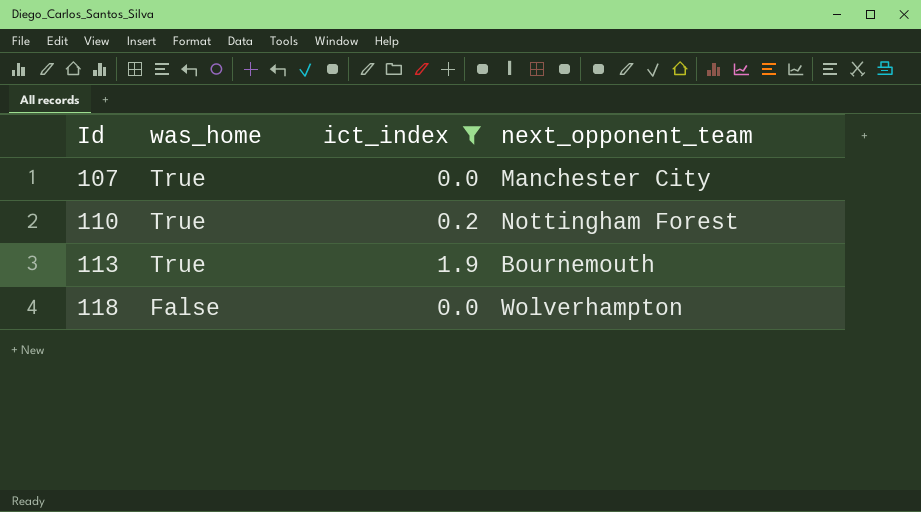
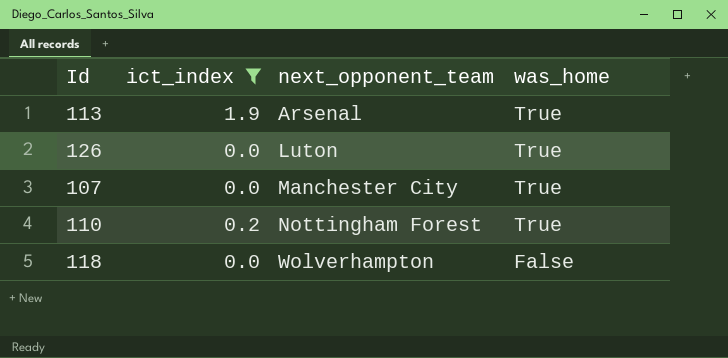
row order: Id ascending -> next_opponent_team ascending
column was_home | position: 2 -> 4
113 | next_opponent_team: Bournemouth -> Arsenal
row 126: none -> 0.0 | Luton | True

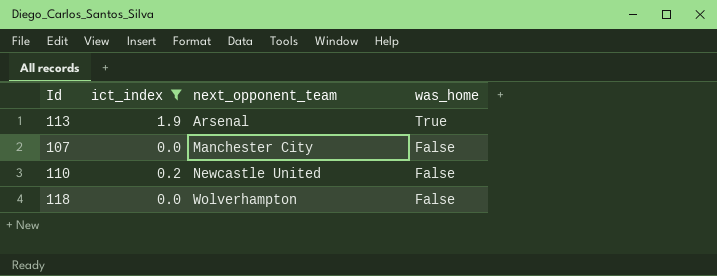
row 126: 0.0 | Luton | True -> none
107 | was_home: True -> False
110 | next_opponent_team: Nottingham Forest -> Newcastle United
110 | was_home: True -> False

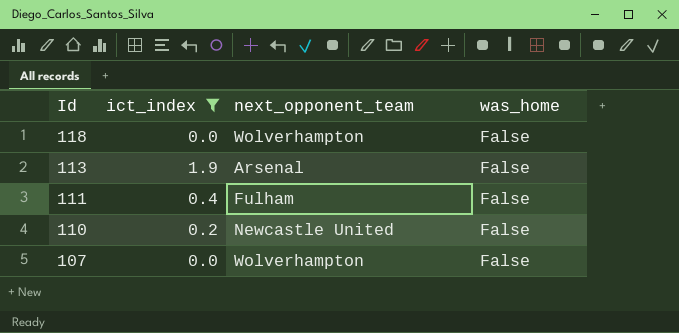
row order: next_opponent_team ascending -> Id descending
113 | was_home: True -> False
row 111: none -> 0.4 | Fulham | False
107 | next_opponent_team: Manchester City -> Wolverhampton

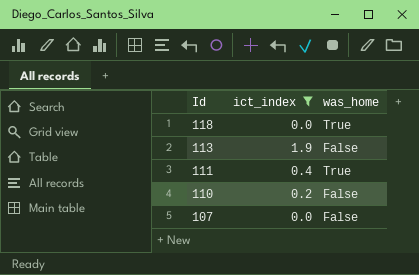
column next_opponent_team | position: 3 -> none
118 | was_home: False -> True
111 | was_home: False -> True

